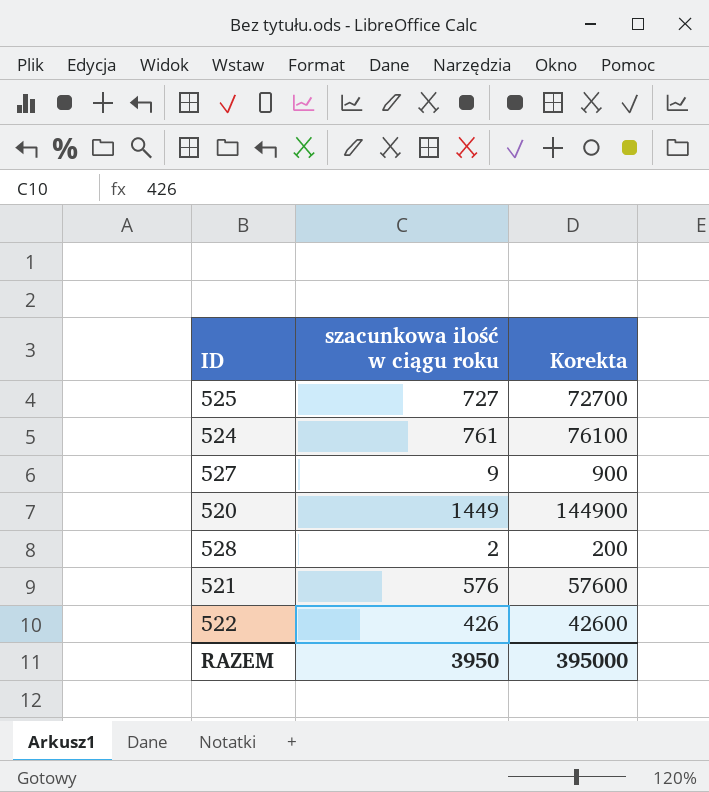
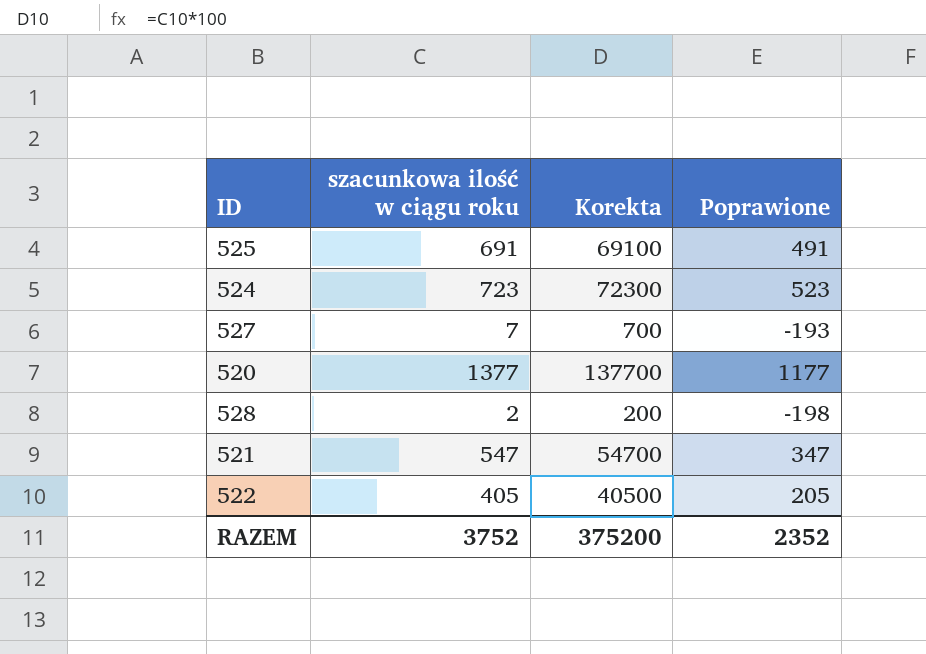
column Poprawione | formula: none -> [szacunkowa ilość w ciągu roku] - 200
525 | szacunkowa ilość w ciągu roku: 727 -> 691
525 | Korekta: 72700 -> 69100
524 | szacunkowa ilość w ciągu roku: 761 -> 723
524 | Korekta: 76100 -> 72300
527 | szacunkowa ilość w ciągu roku: 9 -> 7
527 | Korekta: 900 -> 700
520 | szacunkowa ilość w ciągu roku: 1449 -> 1377
520 | Korekta: 144900 -> 137700
521 | szacunkowa ilość w ciągu roku: 576 -> 547
521 | Korekta: 57600 -> 54700
522 | szacunkowa ilość w ciągu roku: 426 -> 405
522 | Korekta: 42600 -> 40500
RAZEM | szacunkowa ilość w ciągu roku: 3950 -> 3752
RAZEM | Korekta: 395000 -> 375200

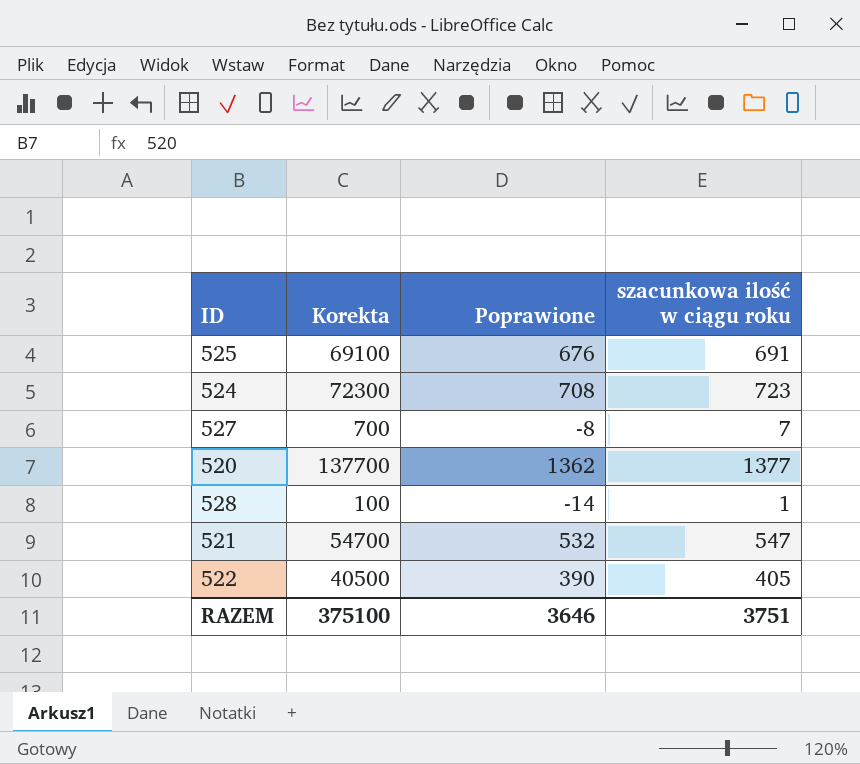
column Poprawione | formula: [szacunkowa ilość w ciągu roku] - 200 -> [szacunkowa ilość w ciągu roku] - 15
column szacunkowa ilość w ciągu roku | position: 2 -> 4
528 | Korekta: 200 -> 100
528 | szacunkowa ilość w ciągu roku: 2 -> 1
RAZEM | Korekta: 375200 -> 375100
RAZEM | Poprawione: 2352 -> 3646
RAZEM | szacunkowa ilość w ciągu roku: 3752 -> 3751

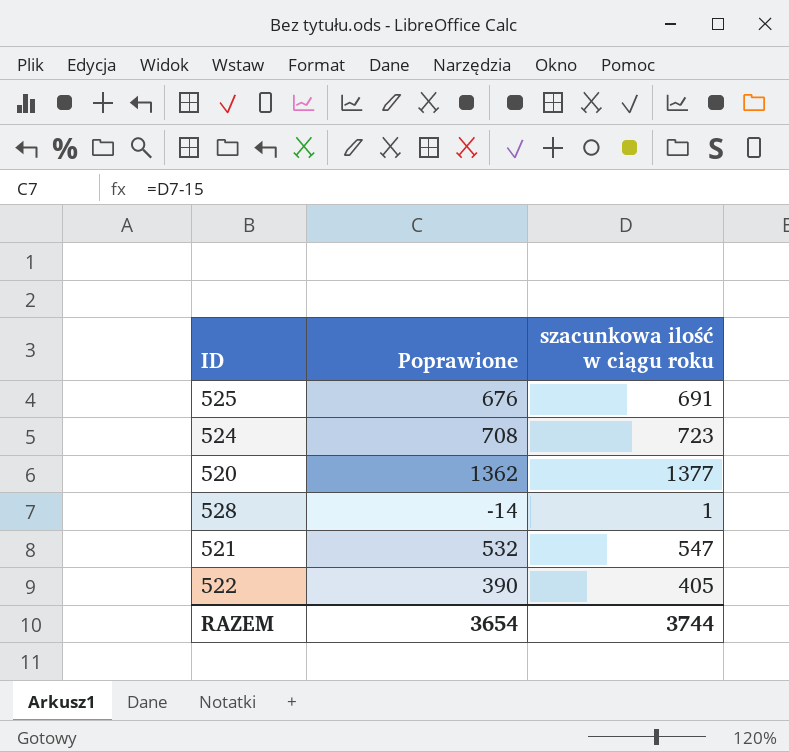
column Korekta | formula: [szacunkowa ilość w ciągu roku] * 100 -> none
row 527: 700 | -8 | 7 -> none
RAZEM | Poprawione: 3646 -> 3654
RAZEM | szacunkowa ilość w ciągu roku: 3751 -> 3744

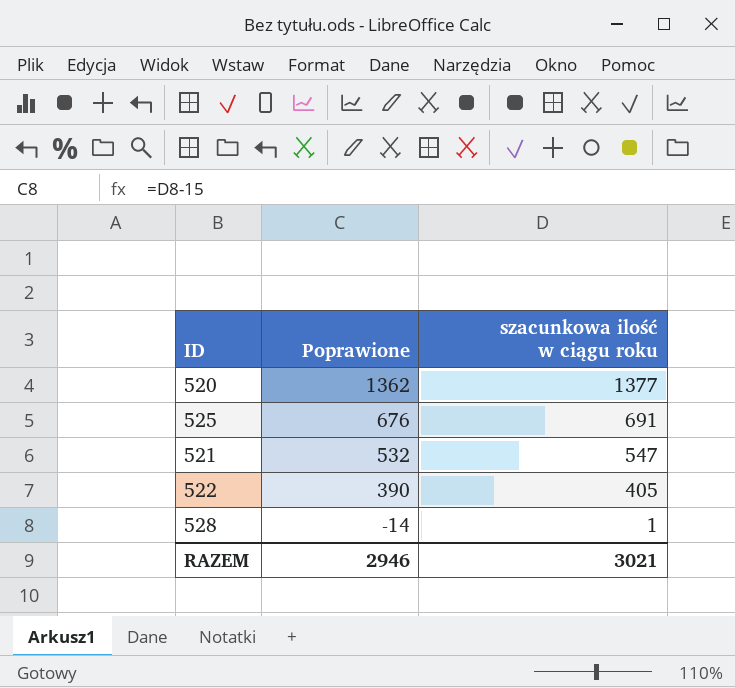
row order: none -> Poprawione descending
row 524: 708 | 723 -> none
RAZEM | Poprawione: 3654 -> 2946
RAZEM | szacunkowa ilość w ciągu roku: 3744 -> 3021

